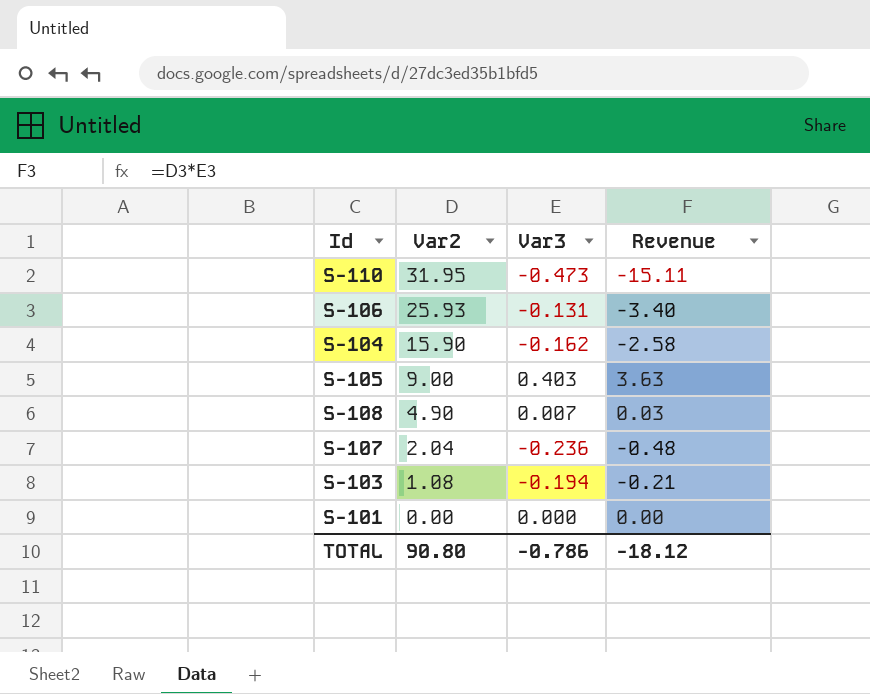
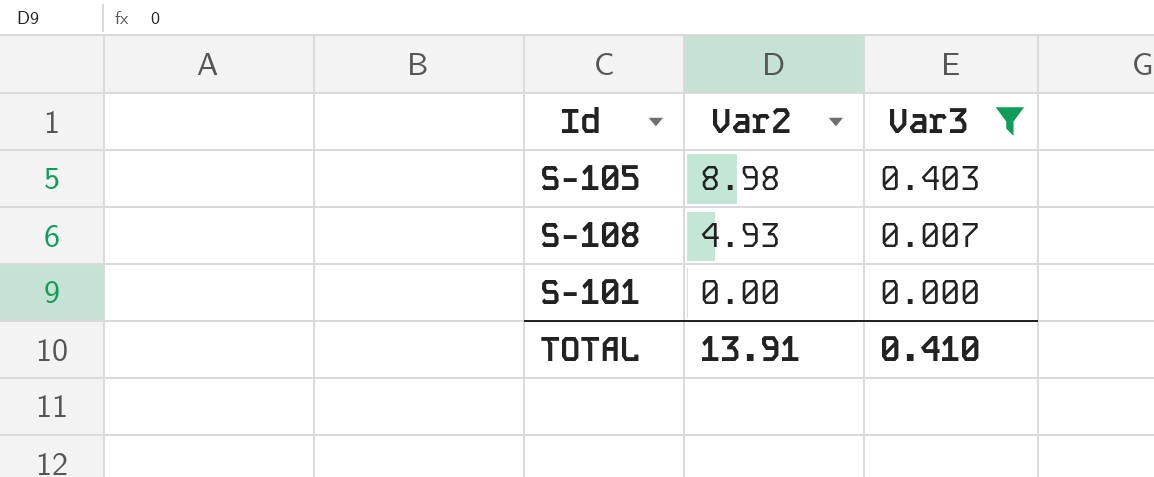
filter: none -> Var3 >= 0.000
column Revenue | formula: [Var2] * [Var3] -> none
S-105 | Var2: 9.00 -> 8.98
S-108 | Var2: 4.90 -> 4.93
TOTAL | Var2: 90.80 -> 13.91
TOTAL | Var3: -0.786 -> 0.410

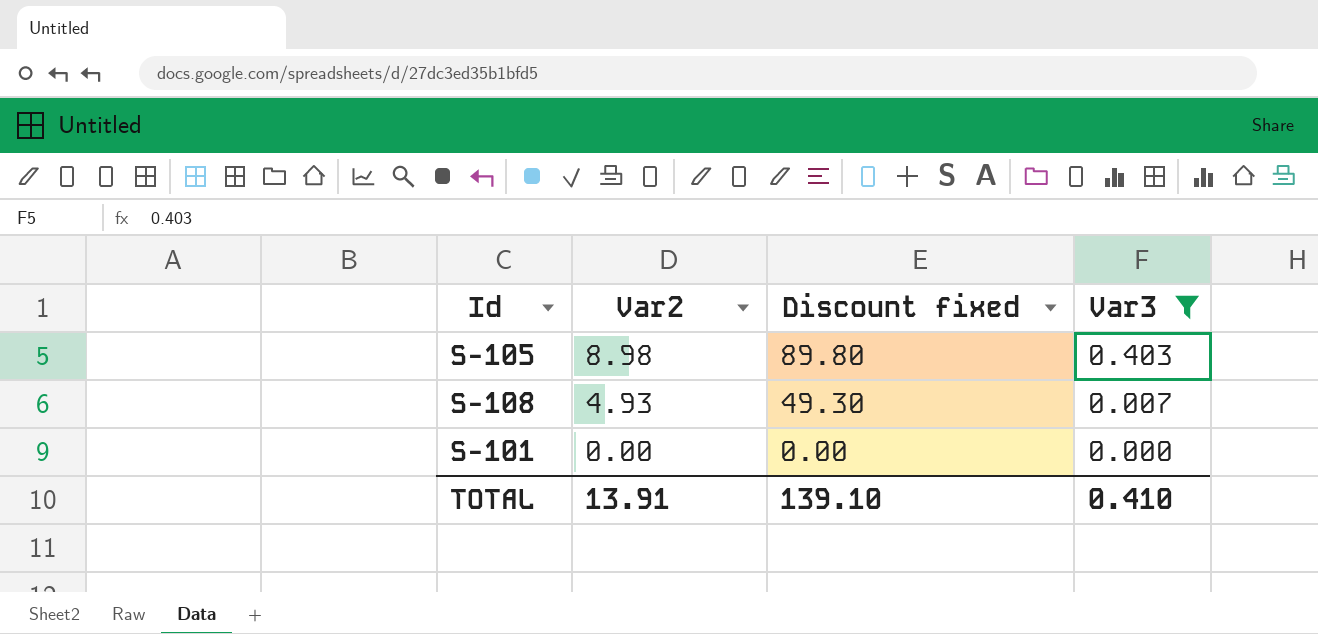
column Discount fixed | formula: none -> [Var2] * 10

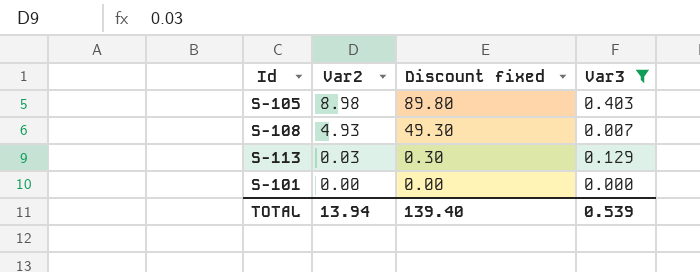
row S-113: none -> 0.03 | 0.30 | 0.129
TOTAL | Var2: 13.91 -> 13.94
TOTAL | Discount fixed: 139.10 -> 139.40
TOTAL | Var3: 0.410 -> 0.539

